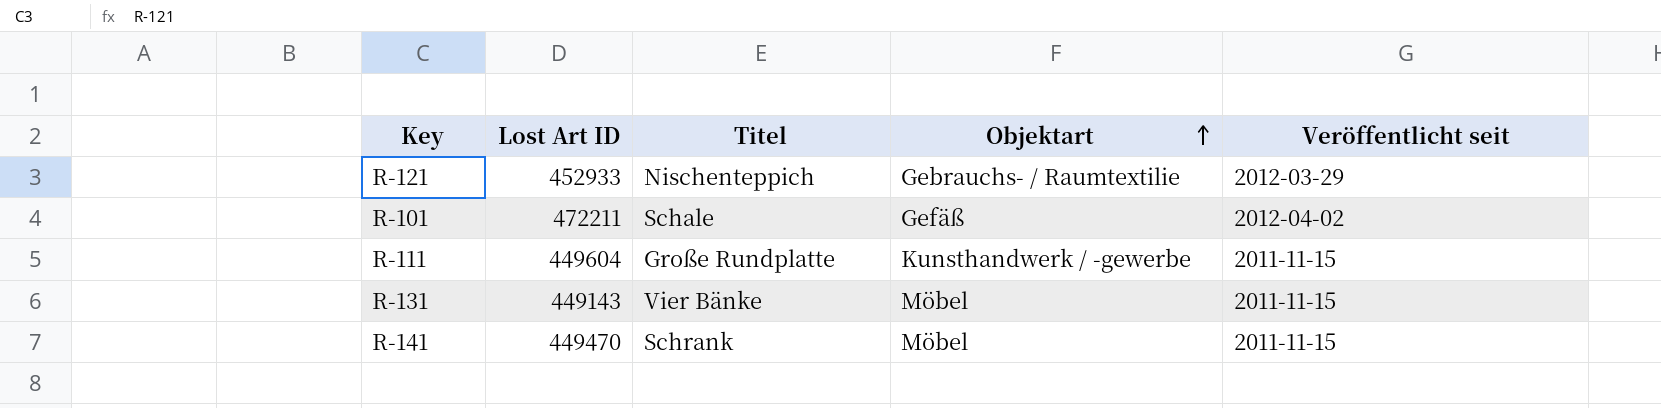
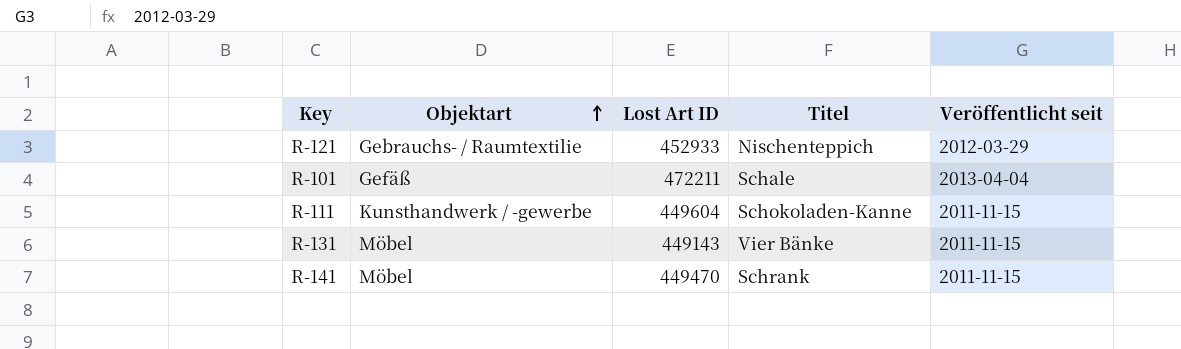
column Objektart | position: 4 -> 2
R-101 | Veröffentlicht seit: 2012-04-02 -> 2013-04-04
R-111 | Titel: Große Rundplatte -> Schokoladen-Kanne

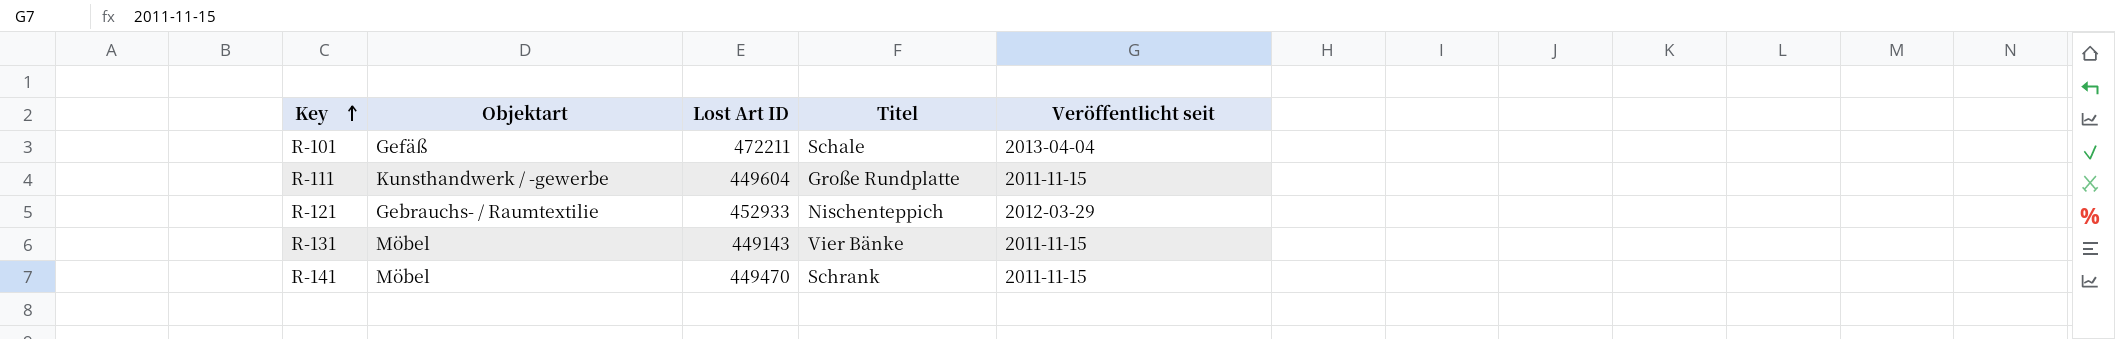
row order: Objektart ascending -> Key ascending
R-111 | Titel: Schokoladen-Kanne -> Große Rundplatte

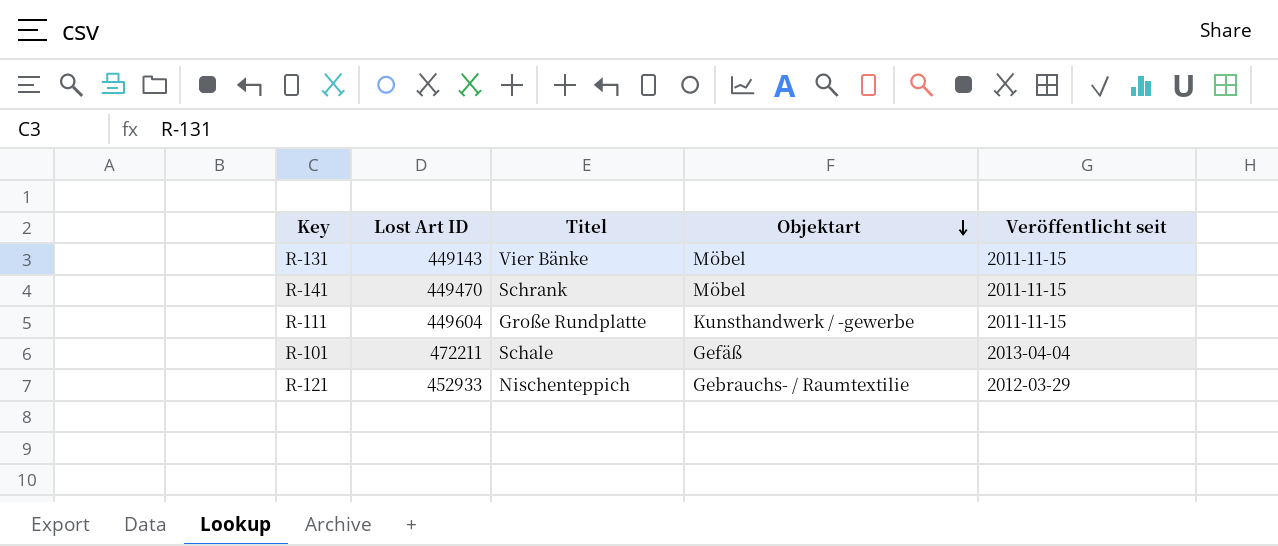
row order: Key ascending -> Objektart descending
column Objektart | position: 2 -> 4

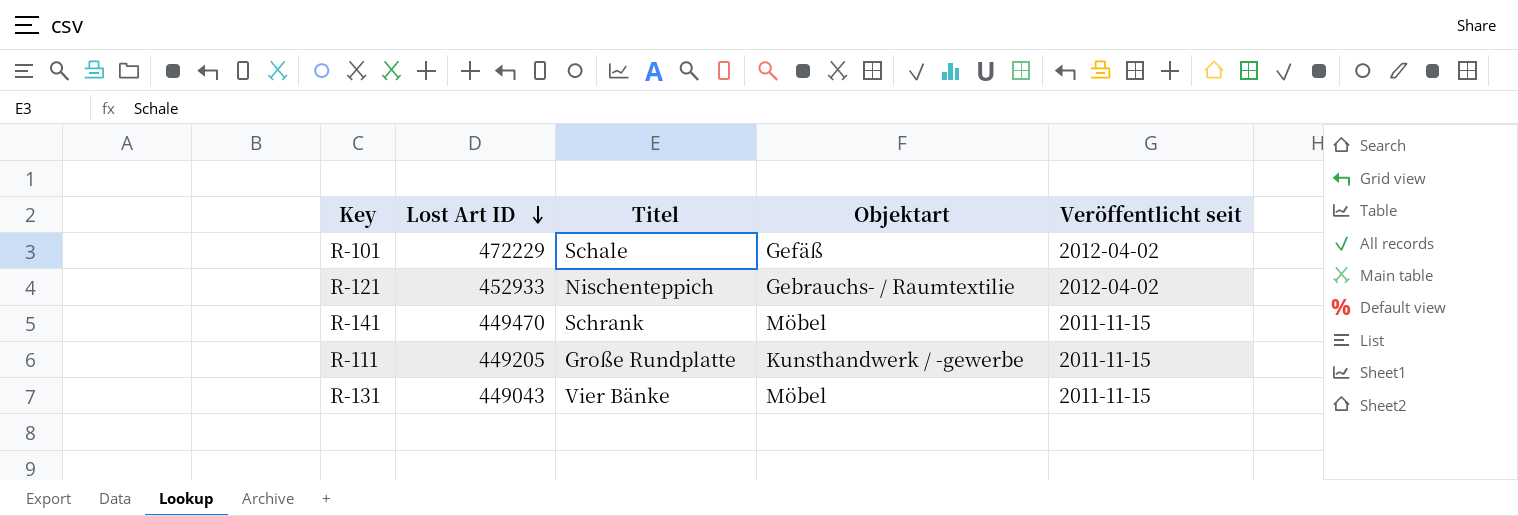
row order: Objektart descending -> Lost Art ID descending
R-101 | Lost Art ID: 472211 -> 472229
R-101 | Veröffentlicht seit: 2013-04-04 -> 2012-04-02
R-121 | Veröffentlicht seit: 2012-03-29 -> 2012-04-02
R-111 | Lost Art ID: 449604 -> 449205
R-131 | Lost Art ID: 449143 -> 449043

